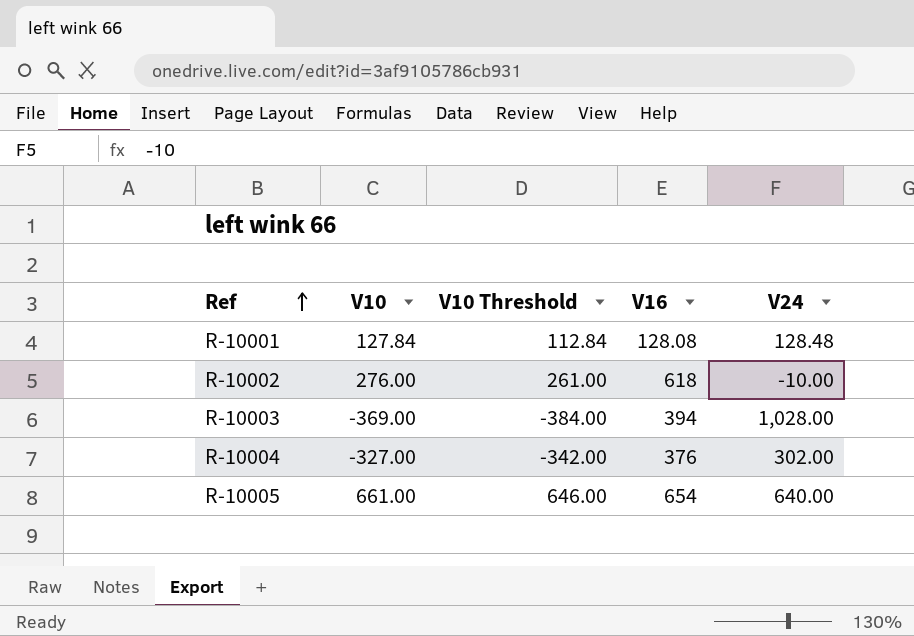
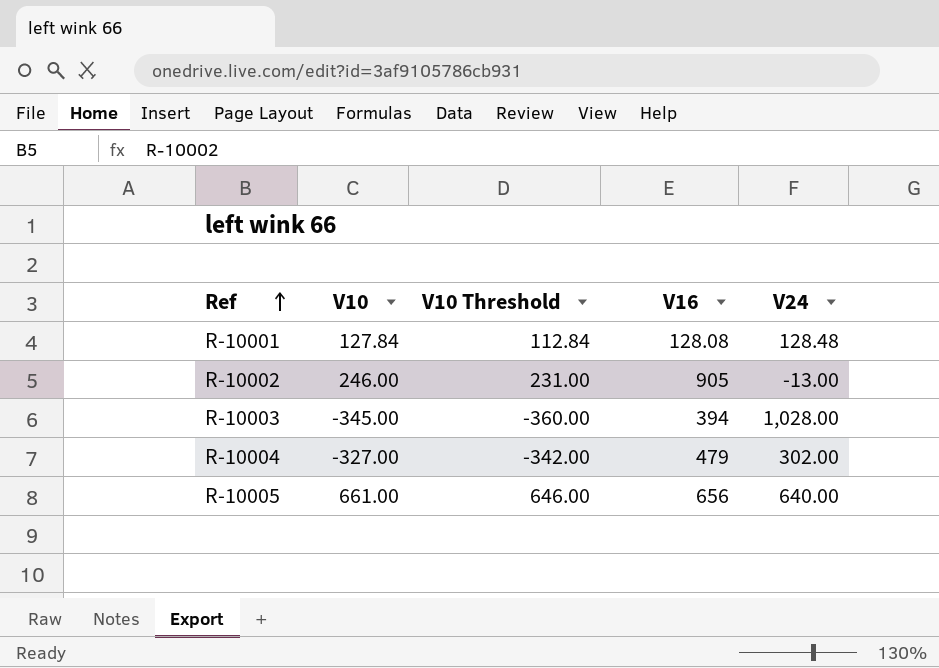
R-10002 | V10: 276.00 -> 246.00
R-10002 | V10 Threshold: 261.00 -> 231.00
R-10002 | V16: 618 -> 905
R-10002 | V24: -10.00 -> -13.00
R-10003 | V10: -369.00 -> -345.00
R-10003 | V10 Threshold: -384.00 -> -360.00
R-10004 | V16: 376 -> 479
R-10005 | V16: 654 -> 656

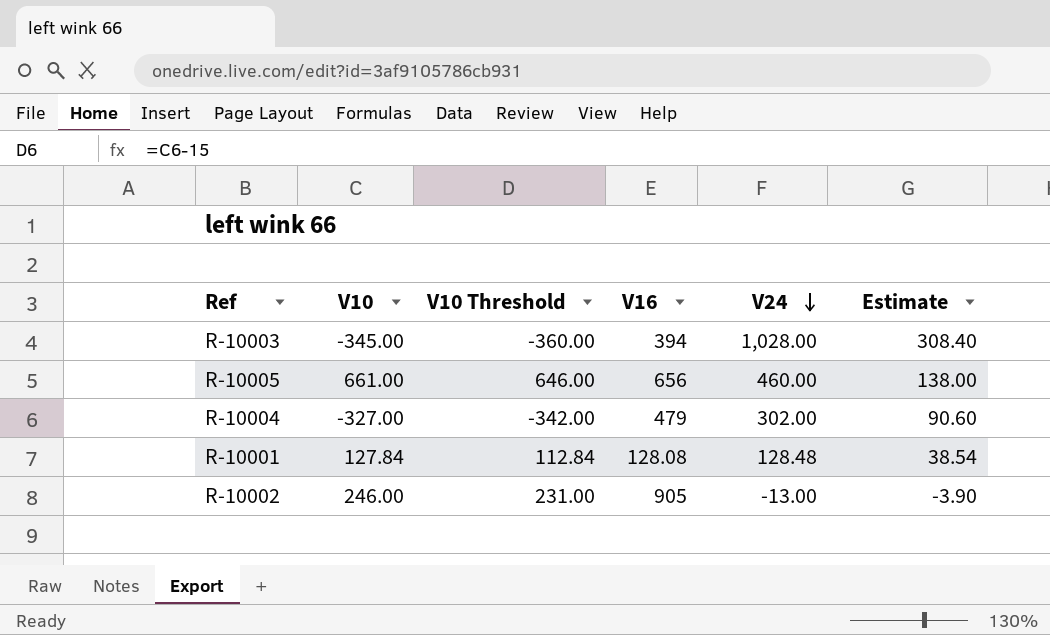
row order: Ref ascending -> V24 descending
column Estimate | formula: none -> [V24] * 0.3
R-10005 | V24: 640.00 -> 460.00

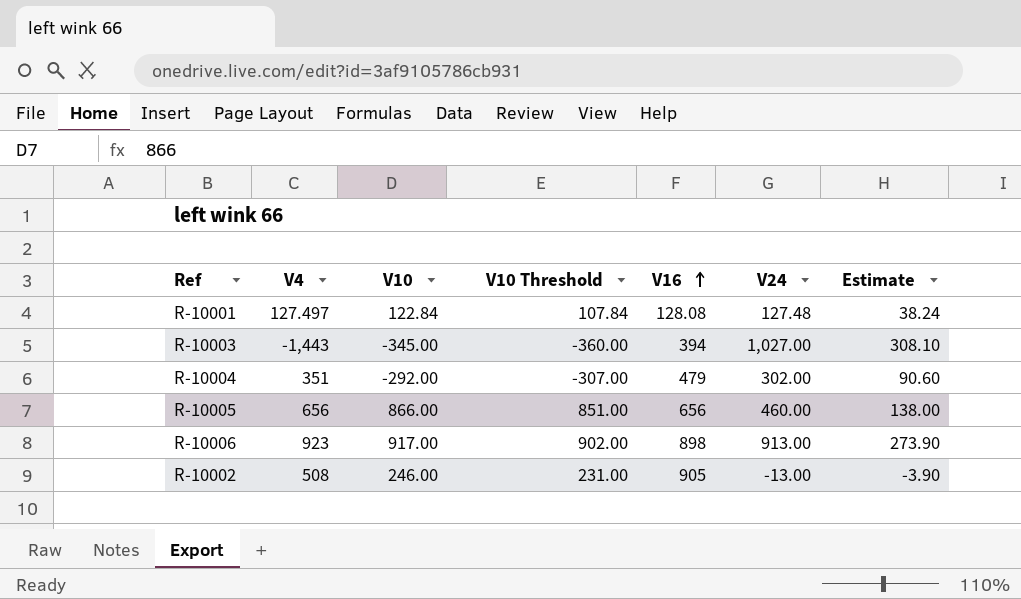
row order: V24 descending -> V16 ascending
column V4 | position: none -> 2
R-10001 | V10: 127.84 -> 122.84
R-10001 | V10 Threshold: 112.84 -> 107.84
R-10001 | V24: 128.48 -> 127.48
R-10001 | Estimate: 38.54 -> 38.24
R-10003 | V24: 1,028.00 -> 1,027.00
R-10003 | Estimate: 308.40 -> 308.10
R-10004 | V10: -327.00 -> -292.00
R-10004 | V10 Threshold: -342.00 -> -307.00
R-10005 | V10: 661.00 -> 866.00
R-10005 | V10 Threshold: 646.00 -> 851.00
row R-10006: none -> 923 | 917.00 | 902.00 | 898 | 913.00 | 273.90

